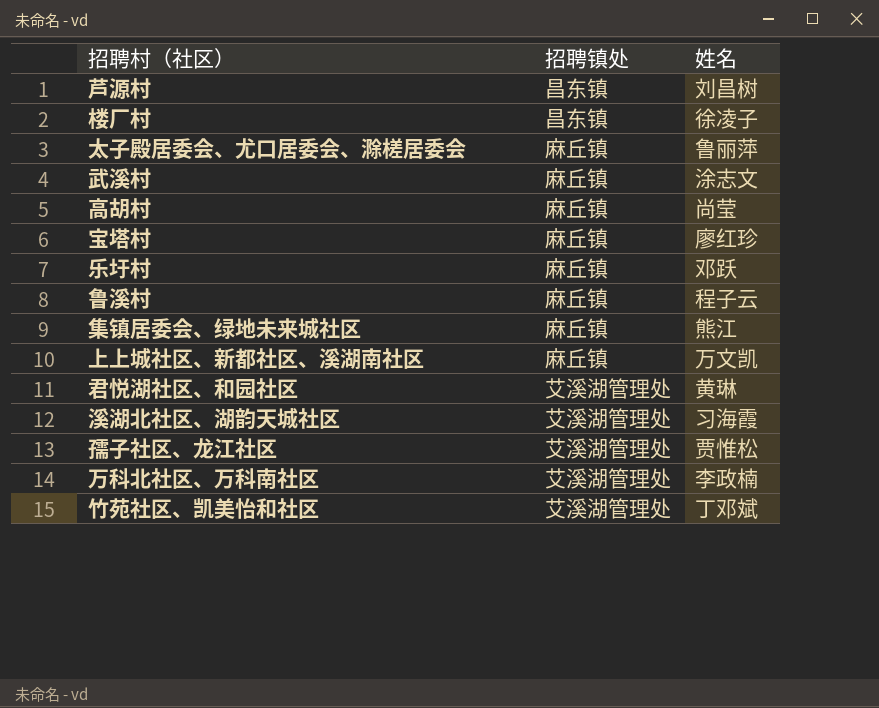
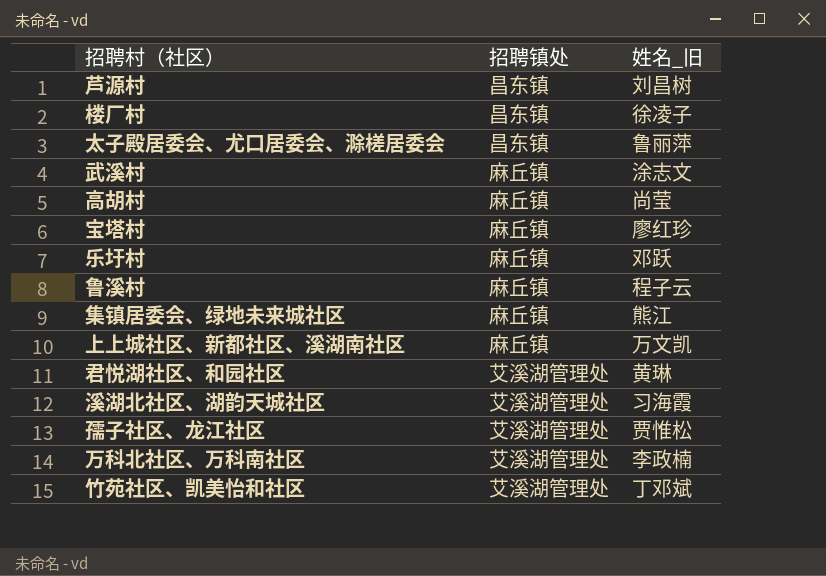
column name: 姓名 -> 姓名_旧
太子殿居委会、尤口居委会、滁槎居委会 | 招聘镇处: 麻丘镇 -> 昌东镇

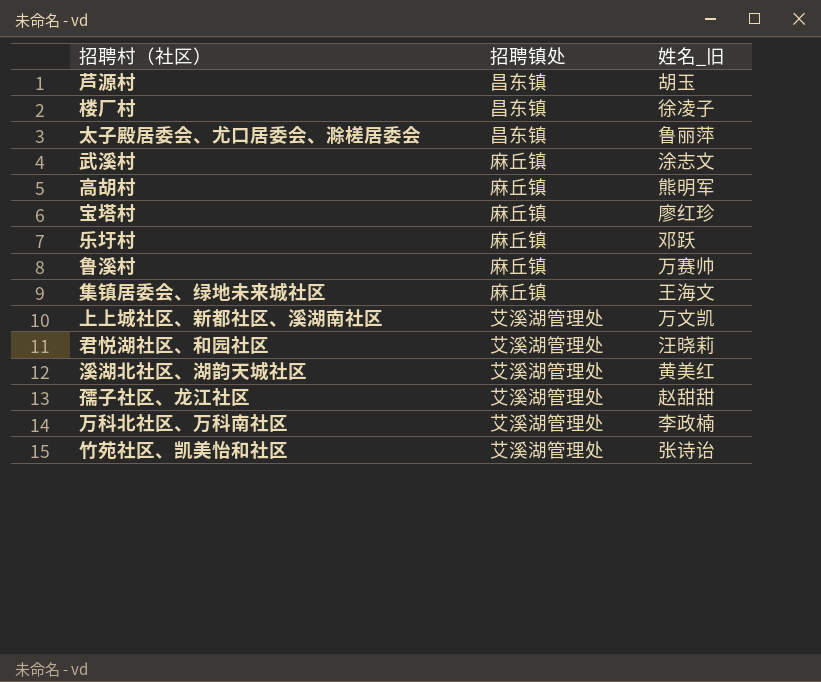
芦源村 | 姓名_旧: 刘昌树 -> 胡玉
高胡村 | 姓名_旧: 尚莹 -> 熊明军
鲁溪村 | 姓名_旧: 程子云 -> 万赛帅
集镇居委会、绿地未来城社区 | 姓名_旧: 熊江 -> 王海文
上上城社区、新都社区、溪湖南社区 | 招聘镇处: 麻丘镇 -> 艾溪湖管理处
君悦湖社区、和园社区 | 姓名_旧: 黄琳 -> 汪晓莉
溪湖北社区、湖韵天城社区 | 姓名_旧: 习海霞 -> 黄美红
孺子社区、龙江社区 | 姓名_旧: 贾惟松 -> 赵甜甜
竹苑社区、凯美怡和社区 | 姓名_旧: 丁邓斌 -> 张诗诒

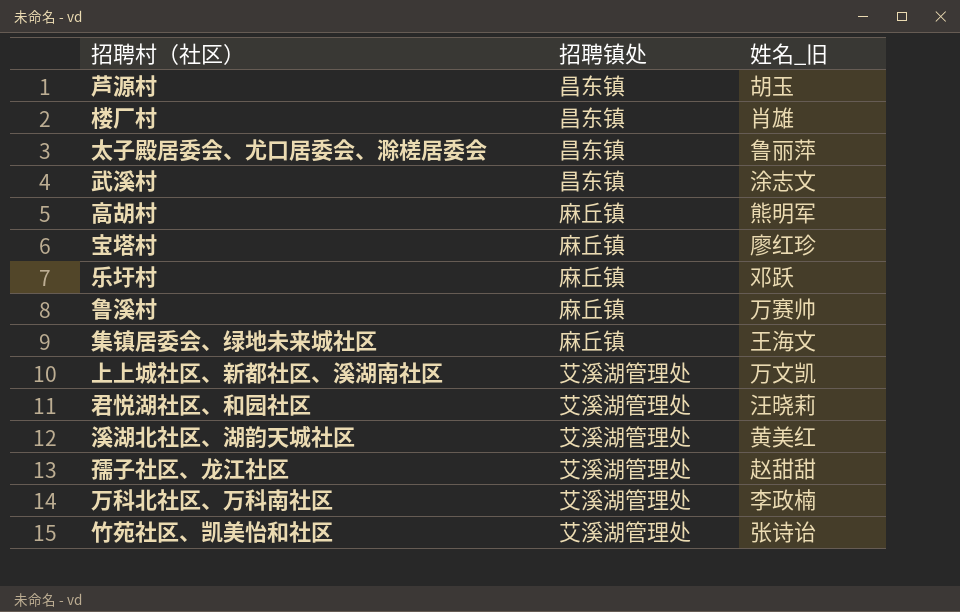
楼厂村 | 姓名_旧: 徐凌子 -> 肖雄
武溪村 | 招聘镇处: 麻丘镇 -> 昌东镇

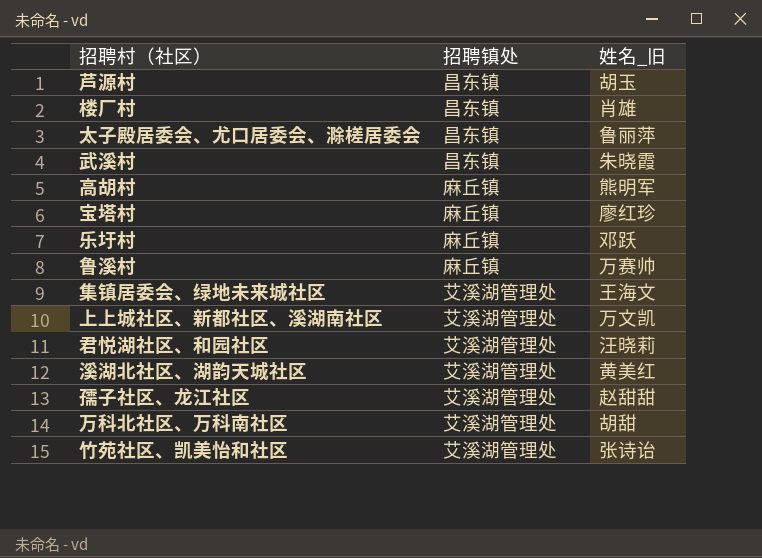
武溪村 | 姓名_旧: 涂志文 -> 朱晓霞
集镇居委会、绿地未来城社区 | 招聘镇处: 麻丘镇 -> 艾溪湖管理处
万科北社区、万科南社区 | 姓名_旧: 李政楠 -> 胡甜

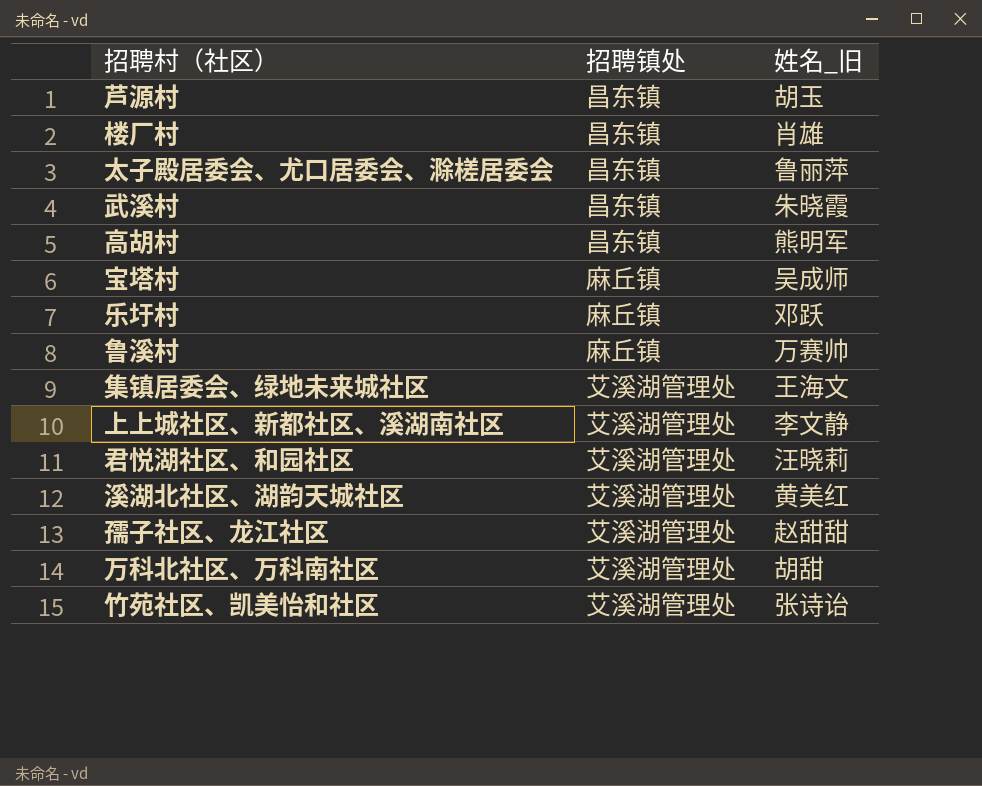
高胡村 | 招聘镇处: 麻丘镇 -> 昌东镇
宝塔村 | 姓名_旧: 廖红珍 -> 吴成师
上上城社区、新都社区、溪湖南社区 | 姓名_旧: 万文凯 -> 李文静

